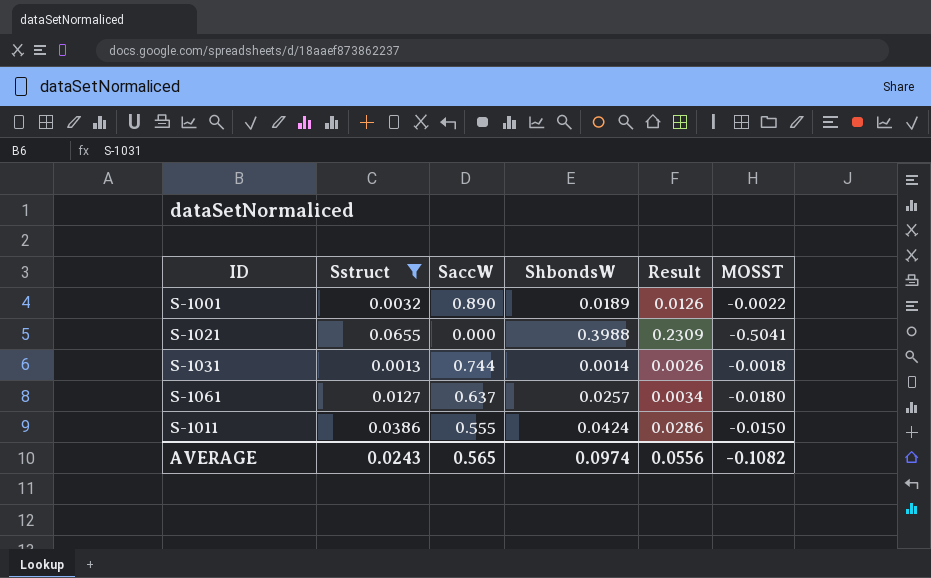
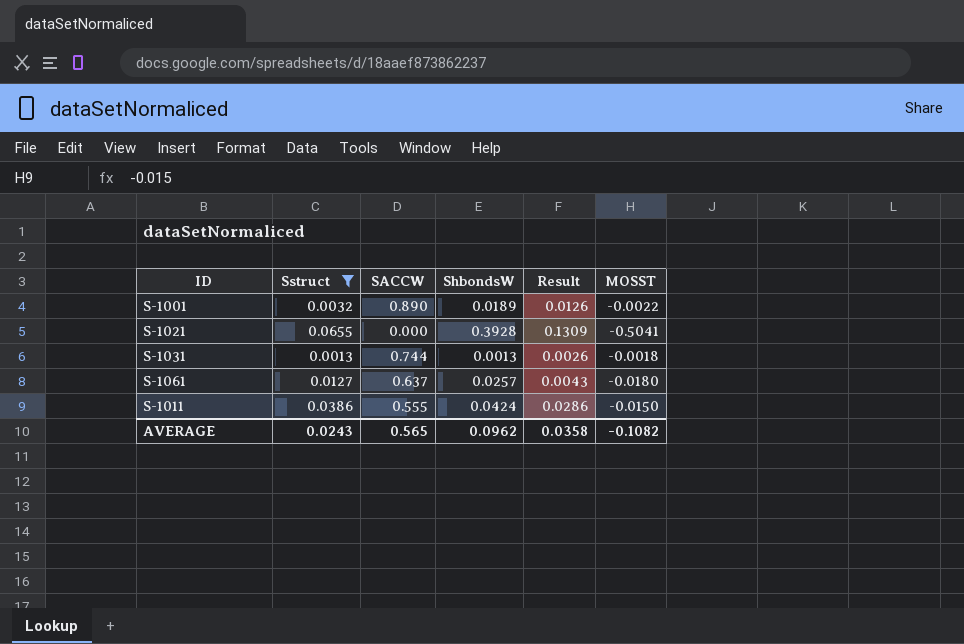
column name: SaccW -> SACCW
S-1021 | ShbondsW: 0.3988 -> 0.3928
S-1021 | Result: 0.2309 -> 0.1309
S-1031 | ShbondsW: 0.0014 -> 0.0013
S-1061 | Result: 0.0034 -> 0.0043
AVERAGE | ShbondsW: 0.0974 -> 0.0962
AVERAGE | Result: 0.0556 -> 0.0358

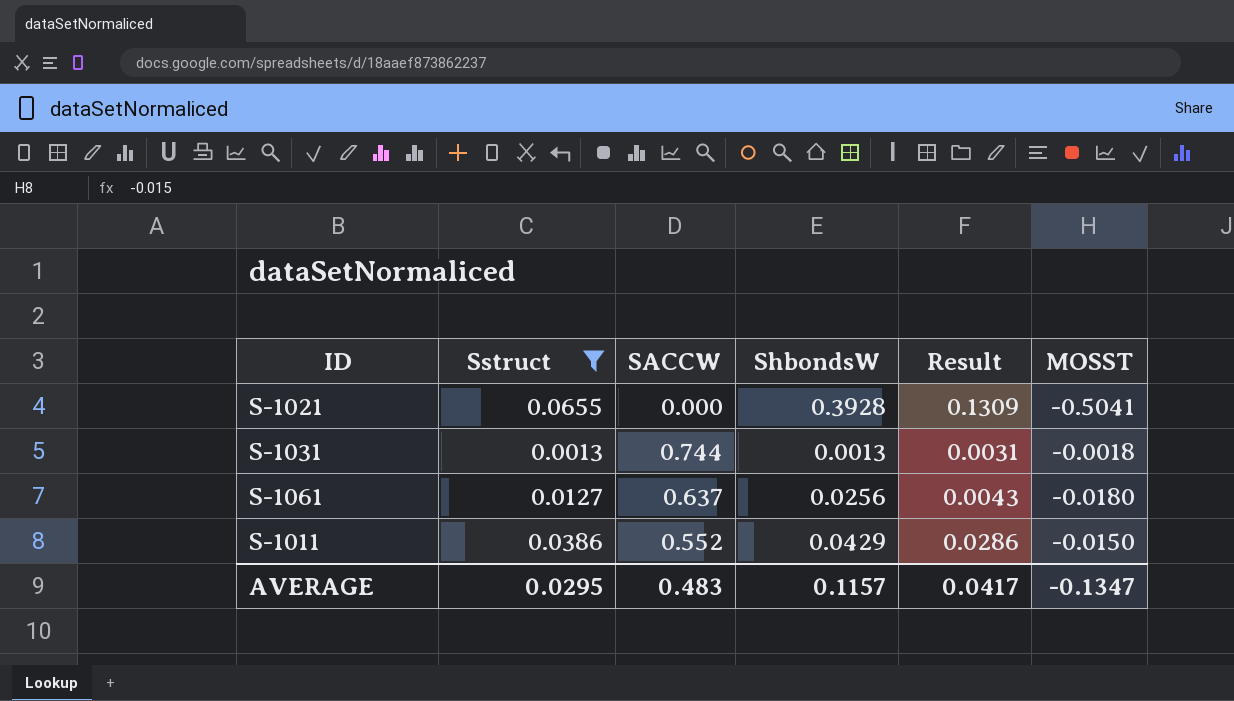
row S-1001: 0.0032 | 0.890 | 0.0189 | 0.0126 | -0.0022 -> none
S-1031 | Result: 0.0026 -> 0.0031
S-1061 | ShbondsW: 0.0257 -> 0.0256
S-1011 | SACCW: 0.555 -> 0.552
S-1011 | ShbondsW: 0.0424 -> 0.0429
AVERAGE | Sstruct: 0.0243 -> 0.0295
AVERAGE | SACCW: 0.565 -> 0.483
AVERAGE | ShbondsW: 0.0962 -> 0.1157
AVERAGE | Result: 0.0358 -> 0.0417
AVERAGE | MOSST: -0.1082 -> -0.1347

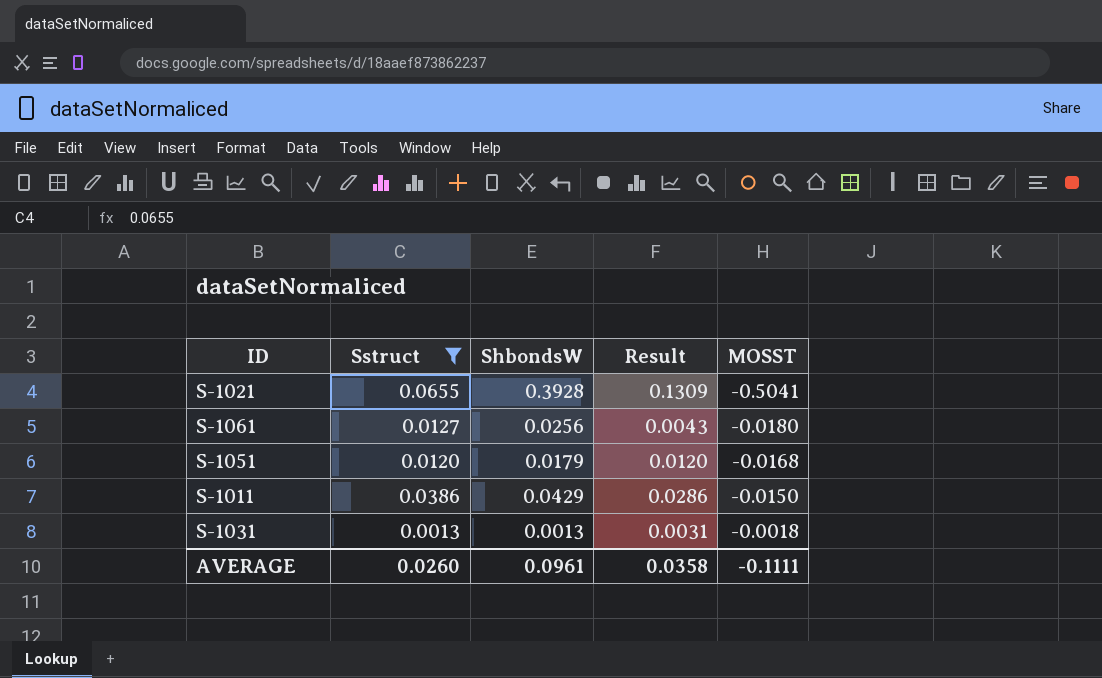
row order: none -> MOSST ascending
column SACCW | position: 3 -> none
row S-1051: none -> 0.0120 | 0.0179 | 0.0120 | -0.0168
AVERAGE | Sstruct: 0.0295 -> 0.0260
AVERAGE | ShbondsW: 0.1157 -> 0.0961
AVERAGE | Result: 0.0417 -> 0.0358
AVERAGE | MOSST: -0.1347 -> -0.1111

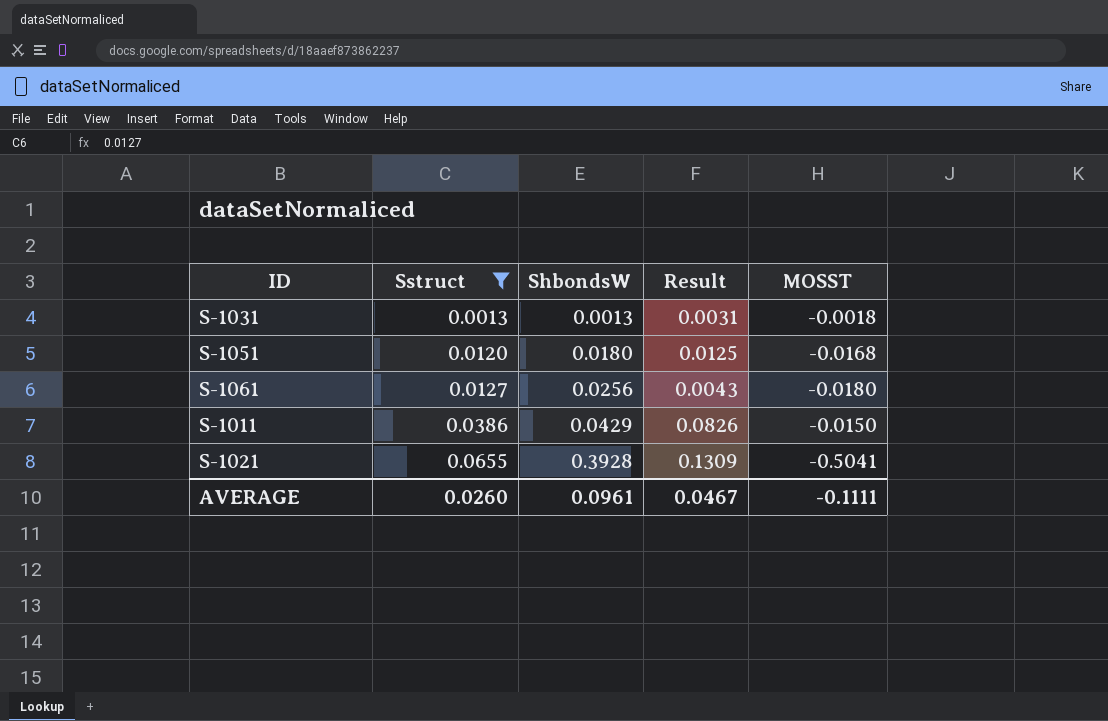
row order: MOSST ascending -> Sstruct ascending
S-1051 | ShbondsW: 0.0179 -> 0.0180
S-1051 | Result: 0.0120 -> 0.0125
S-1011 | Result: 0.0286 -> 0.0826
AVERAGE | Result: 0.0358 -> 0.0467

